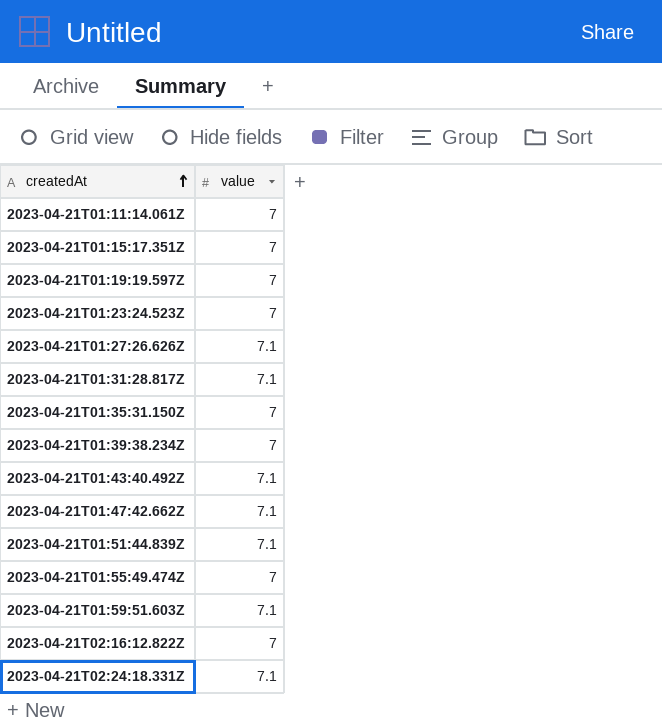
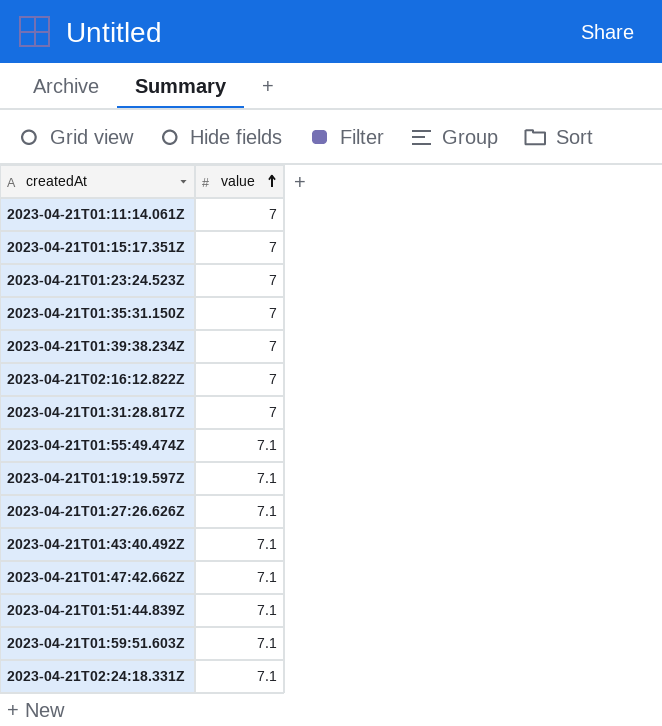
row order: createdAt ascending -> value ascending
2023-04-21T01:31:28.817Z | value: 7.1 -> 7
2023-04-21T01:55:49.474Z | value: 7 -> 7.1
2023-04-21T01:19:19.597Z | value: 7 -> 7.1

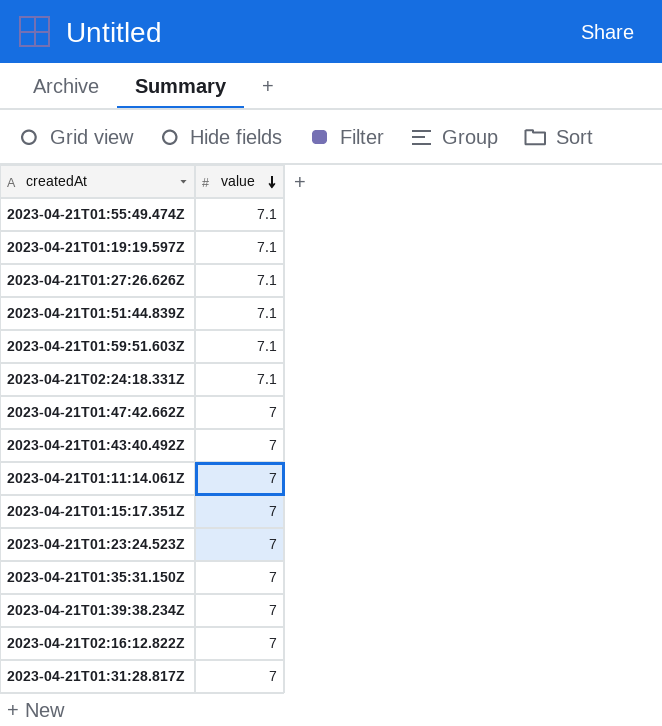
row order: value ascending -> value descending
2023-04-21T01:47:42.662Z | value: 7.1 -> 7
2023-04-21T01:43:40.492Z | value: 7.1 -> 7

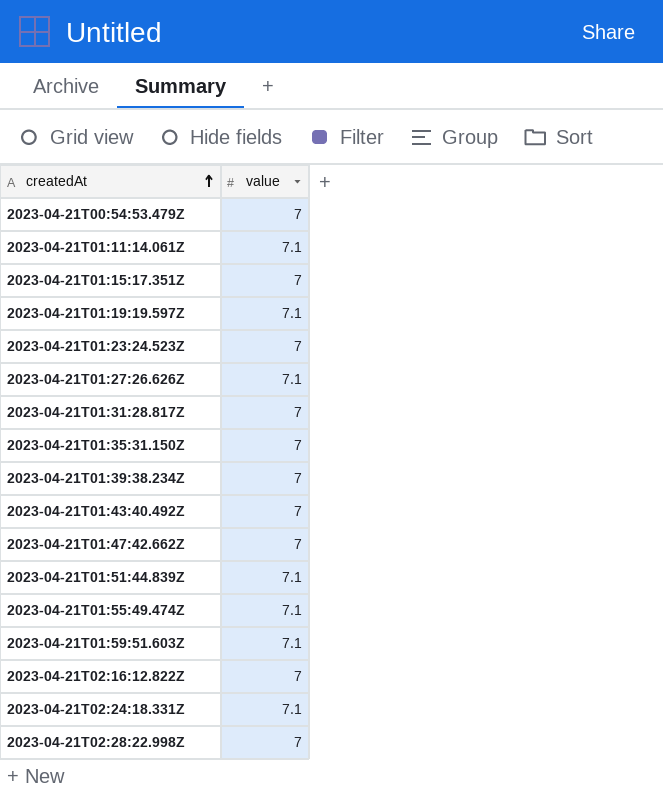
row order: value descending -> createdAt ascending
row 2023-04-21T00:54:53.479Z: none -> 7
2023-04-21T01:11:14.061Z | value: 7 -> 7.1
row 2023-04-21T02:28:22.998Z: none -> 7

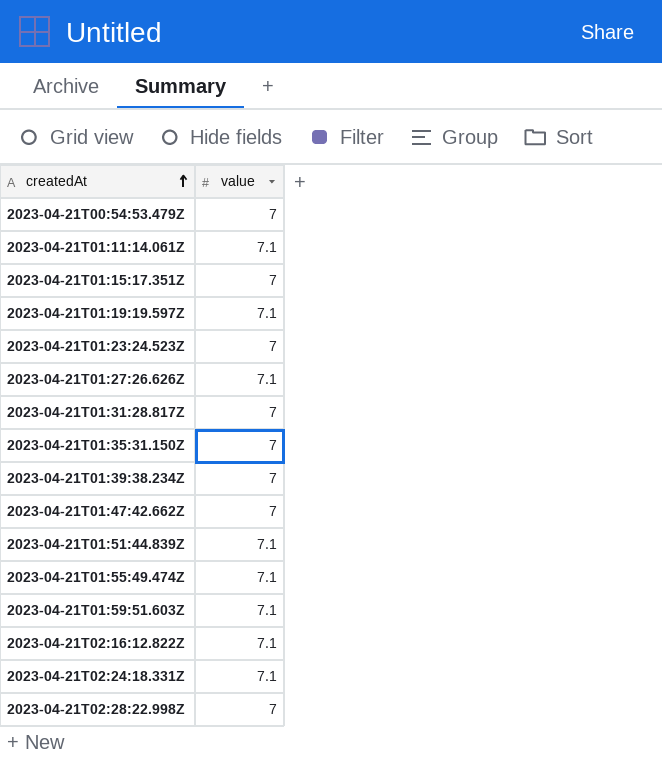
row 2023-04-21T01:43:40.492Z: 7 -> none
2023-04-21T02:16:12.822Z | value: 7 -> 7.1

